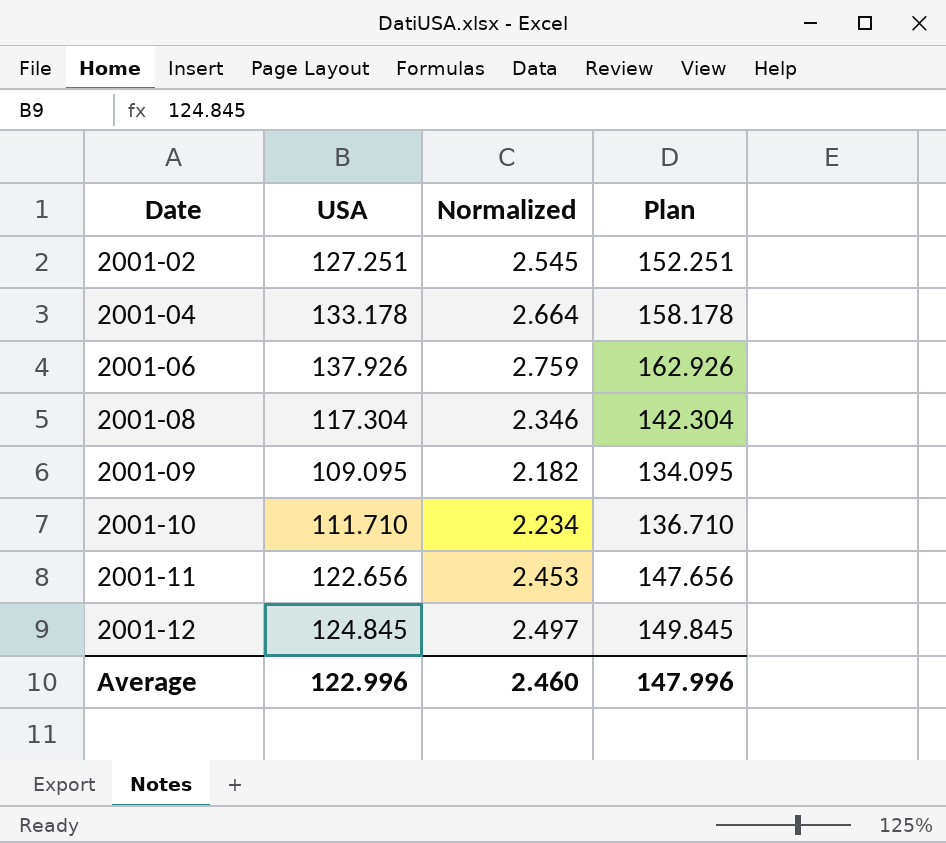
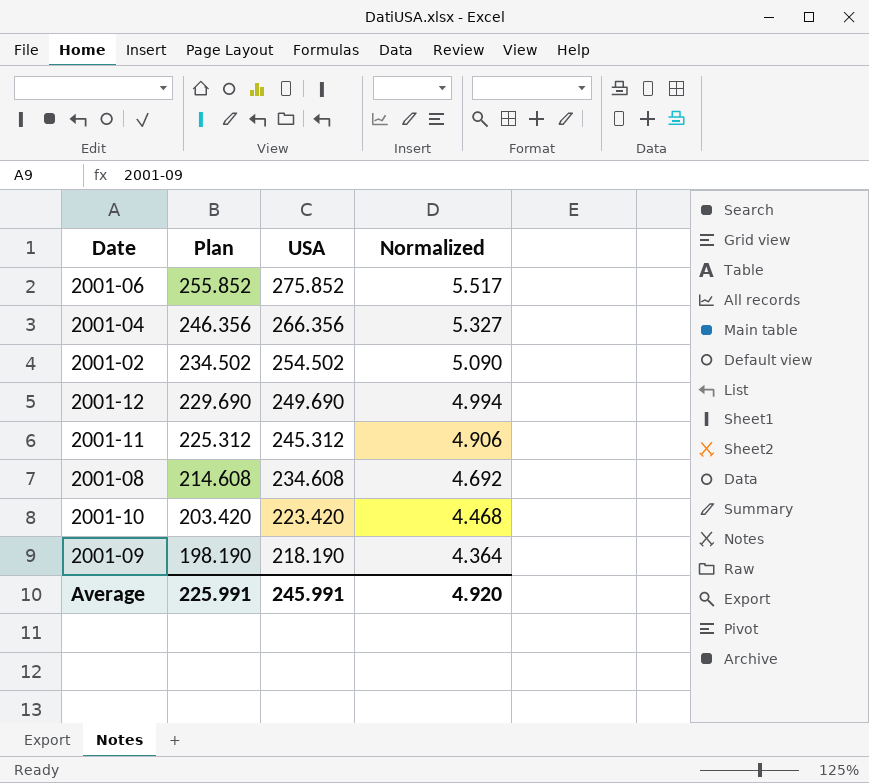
row order: Date ascending -> Plan descending
column Plan | formula: [USA] + 25 -> [USA] - 20
column Plan | position: 4 -> 2
2001-06 | USA: 137.926 -> 275.852
2001-06 | Normalized: 2.759 -> 5.517
2001-04 | USA: 133.178 -> 266.356
2001-04 | Normalized: 2.664 -> 5.327
2001-02 | USA: 127.251 -> 254.502
2001-02 | Normalized: 2.545 -> 5.090
2001-12 | USA: 124.845 -> 249.690
2001-12 | Normalized: 2.497 -> 4.994
2001-11 | USA: 122.656 -> 245.312
2001-11 | Normalized: 2.453 -> 4.906
2001-08 | USA: 117.304 -> 234.608
2001-08 | Normalized: 2.346 -> 4.692
2001-10 | USA: 111.710 -> 223.420
2001-10 | Normalized: 2.234 -> 4.468
2001-09 | USA: 109.095 -> 218.190
2001-09 | Normalized: 2.182 -> 4.364
Average | Plan: 147.996 -> 225.991
Average | USA: 122.996 -> 245.991
Average | Normalized: 2.460 -> 4.920

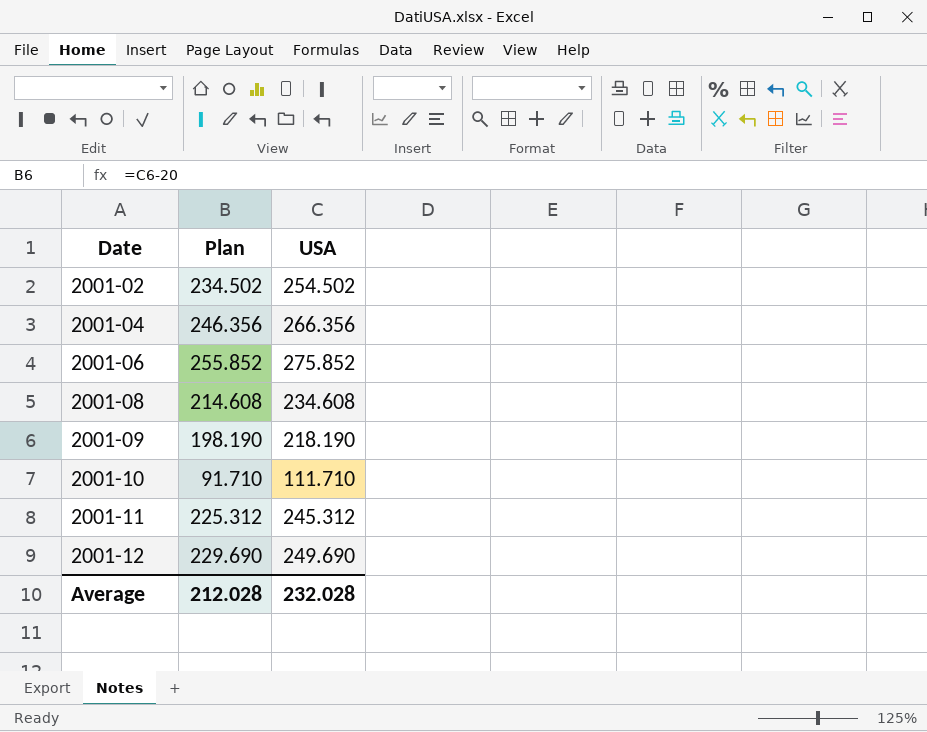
row order: Plan descending -> Date ascending
column Normalized | formula: [USA] * 0.02 -> none
2001-10 | Plan: 203.420 -> 91.710
2001-10 | USA: 223.420 -> 111.710
Average | Plan: 225.991 -> 212.028
Average | USA: 245.991 -> 232.028

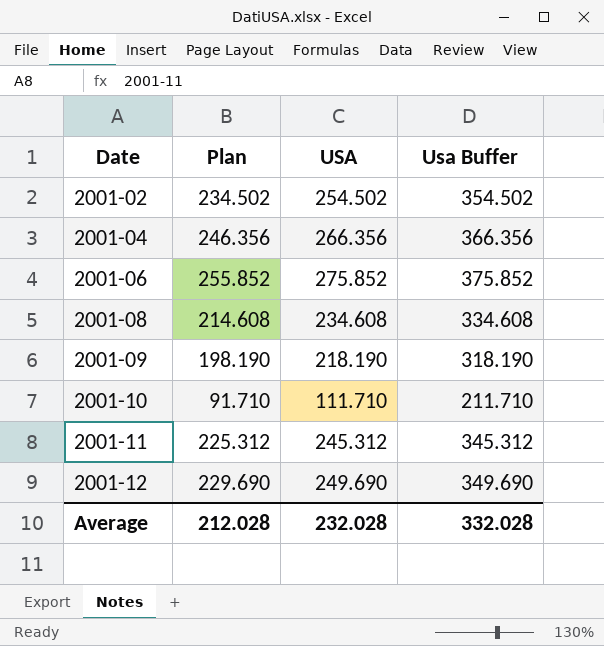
column Usa Buffer | formula: none -> [USA] + 100

